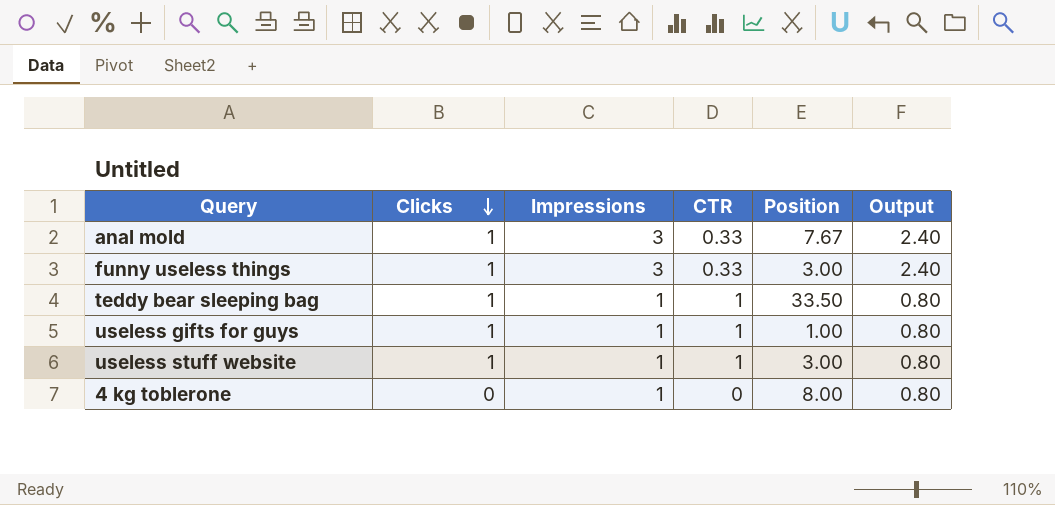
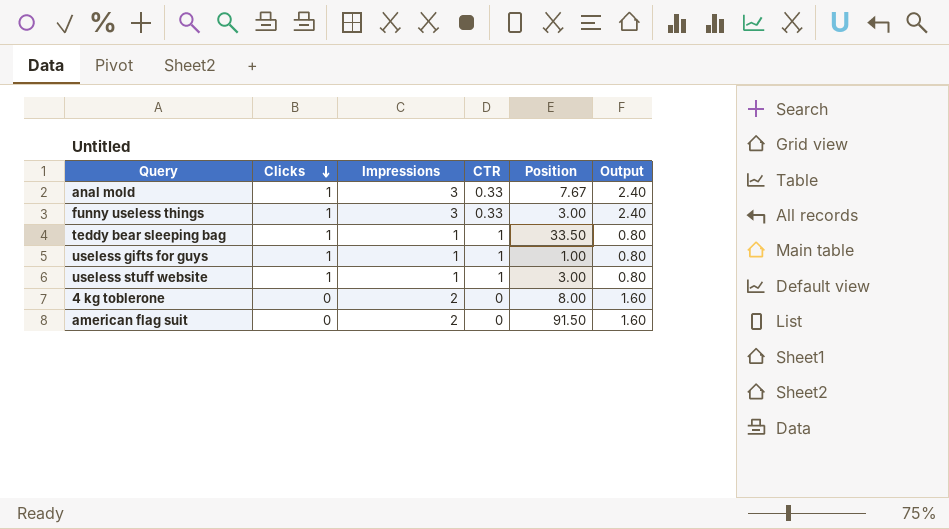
4 kg toblerone | Impressions: 1 -> 2
4 kg toblerone | Output: 0.80 -> 1.60
row american flag suit: none -> 0 | 2 | 0 | 91.50 | 1.60

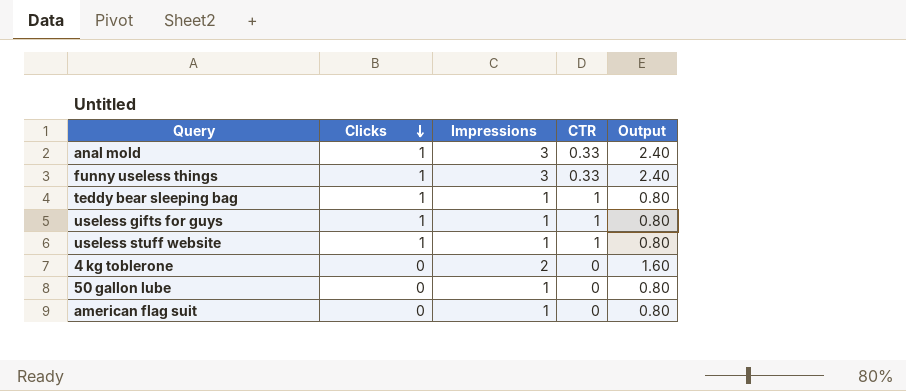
column Position | position: 5 -> none
row 50 gallon lube: none -> 0 | 1 | 0 | 0.80
american flag suit | Impressions: 2 -> 1
american flag suit | Output: 1.60 -> 0.80

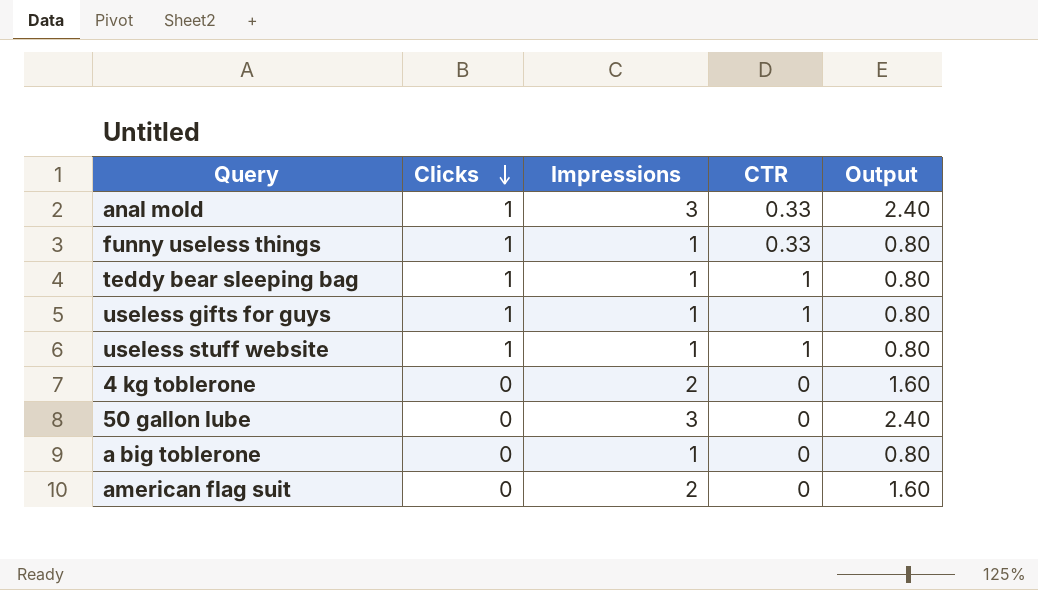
funny useless things | Impressions: 3 -> 1
funny useless things | Output: 2.40 -> 0.80
50 gallon lube | Impressions: 1 -> 3
50 gallon lube | Output: 0.80 -> 2.40
row a big toblerone: none -> 0 | 1 | 0 | 0.80
american flag suit | Impressions: 1 -> 2
american flag suit | Output: 0.80 -> 1.60

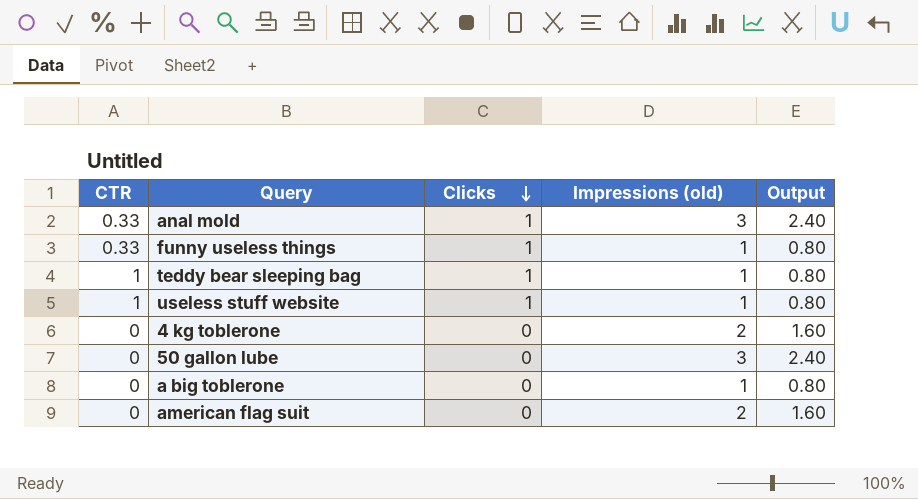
column CTR | position: 4 -> 1
column name: Impressions -> Impressions (old)
row useless gifts for guys: 1 | 1 | 1 | 0.80 -> none

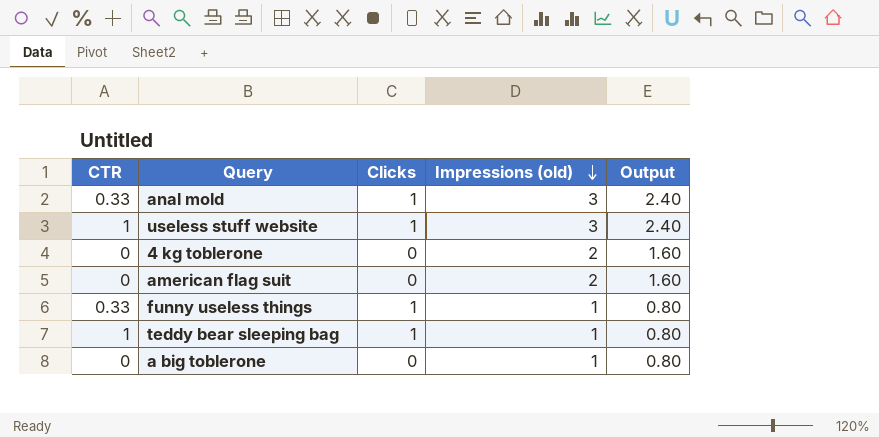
row order: Clicks descending -> Impressions (old) descending
row 50 gallon lube: 0 | 0 | 3 | 2.40 -> none
useless stuff website | Impressions (old): 1 -> 3
useless stuff website | Output: 0.80 -> 2.40

